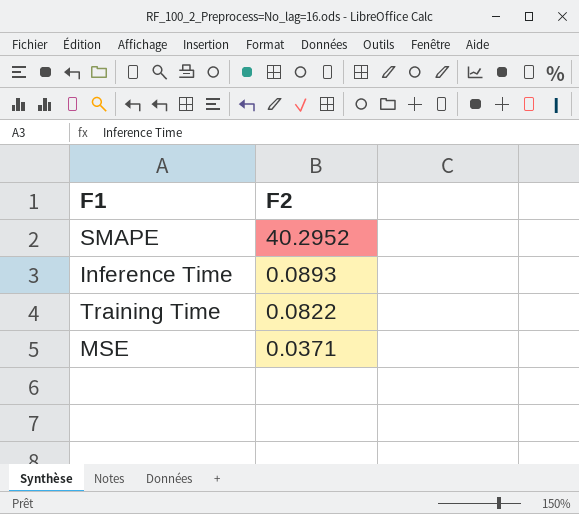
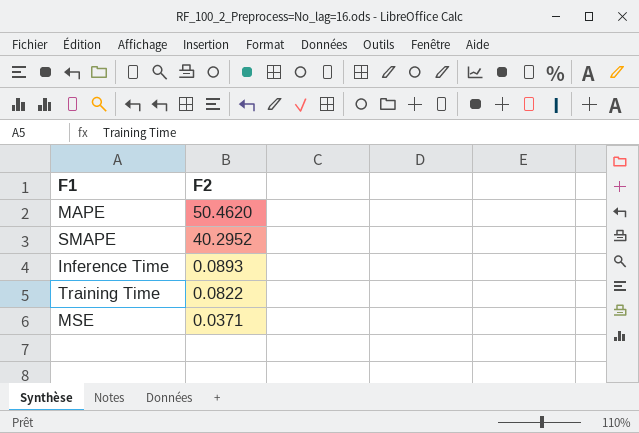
row MAPE: none -> 50.4620

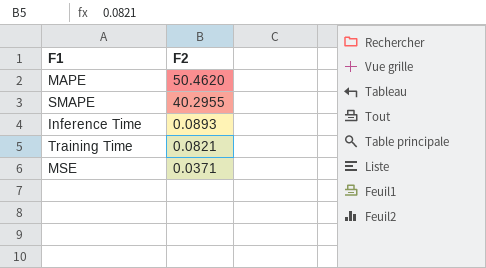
SMAPE | F2: 40.2952 -> 40.2955
Training Time | F2: 0.0822 -> 0.0821

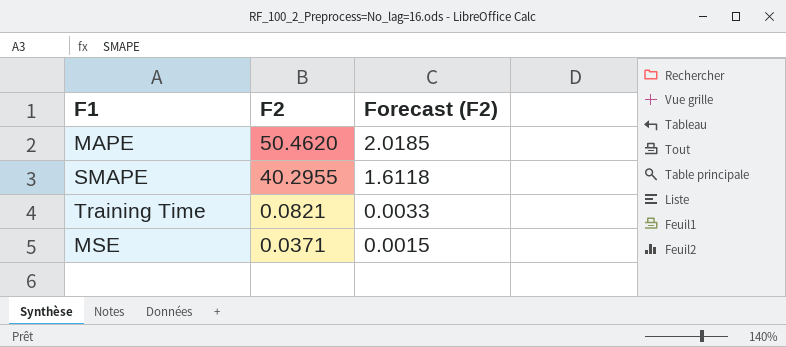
column Forecast (F2) | formula: none -> [F2] * 0.04
row Inference Time: 0.0893 -> none

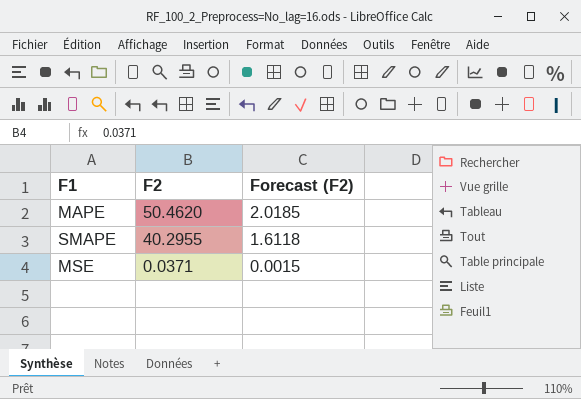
row Training Time: 0.0821 | 0.0033 -> none

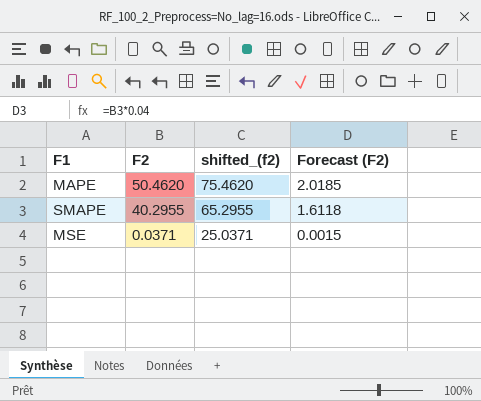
column shifted_(f2) | formula: none -> [F2] + 25

